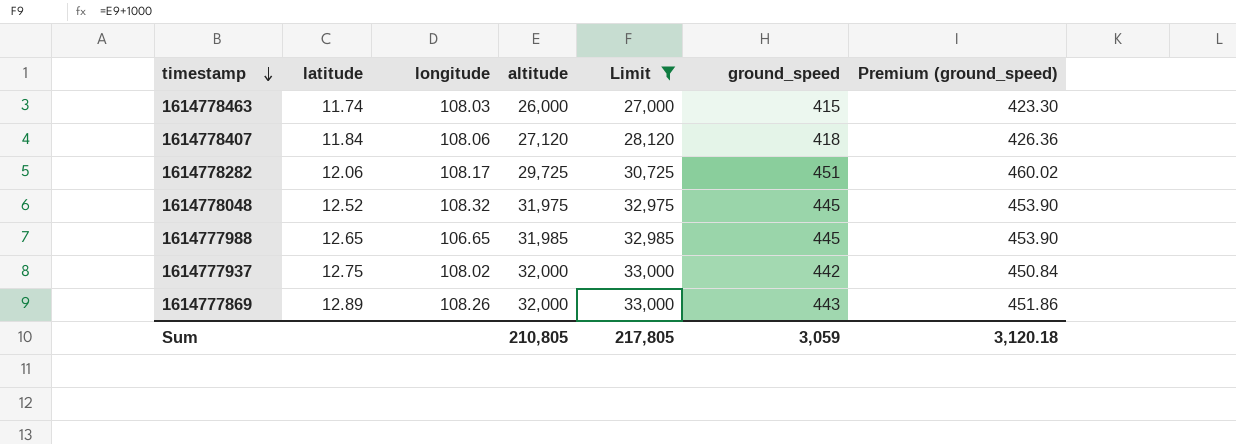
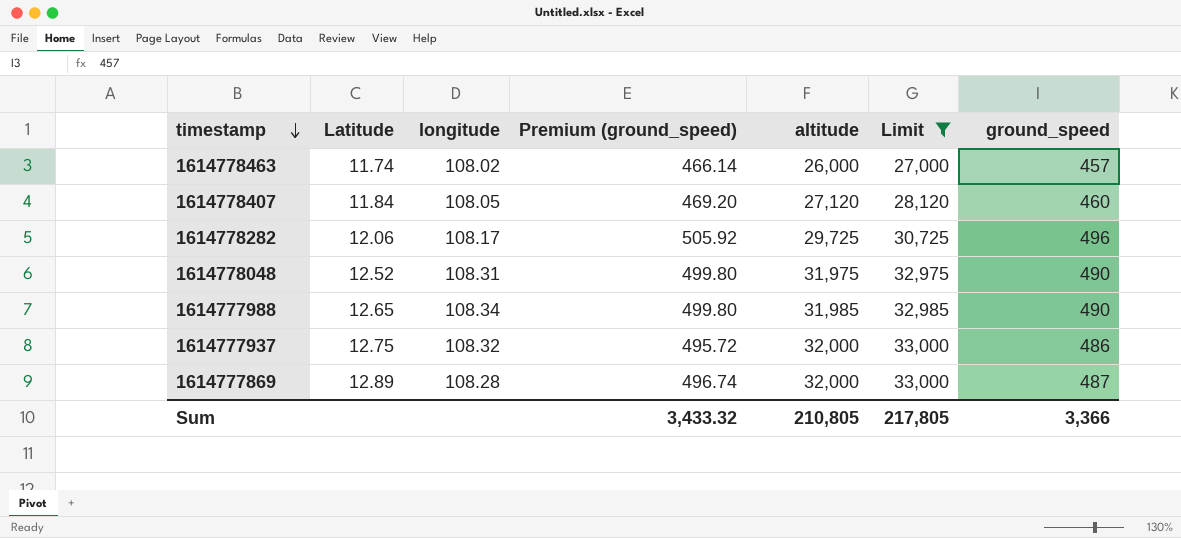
column name: latitude -> Latitude
column Premium (ground_speed) | position: 7 -> 4
1614778463 | longitude: 108.03 -> 108.02
1614778463 | Premium (ground_speed): 423.30 -> 466.14
1614778463 | ground_speed: 415 -> 457
1614778407 | longitude: 108.06 -> 108.05
1614778407 | Premium (ground_speed): 426.36 -> 469.20
1614778407 | ground_speed: 418 -> 460
1614778282 | Premium (ground_speed): 460.02 -> 505.92
1614778282 | ground_speed: 451 -> 496
1614778048 | longitude: 108.32 -> 108.31
1614778048 | Premium (ground_speed): 453.90 -> 499.80
1614778048 | ground_speed: 445 -> 490
1614777988 | longitude: 106.65 -> 108.34
1614777988 | Premium (ground_speed): 453.90 -> 499.80
1614777988 | ground_speed: 445 -> 490
1614777937 | longitude: 108.02 -> 108.32
1614777937 | Premium (ground_speed): 450.84 -> 495.72
1614777937 | ground_speed: 442 -> 486
1614777869 | longitude: 108.26 -> 108.28
1614777869 | Premium (ground_speed): 451.86 -> 496.74
1614777869 | ground_speed: 443 -> 487
Sum | Premium (ground_speed): 3,120.18 -> 3,433.32
Sum | ground_speed: 3,059 -> 3,366

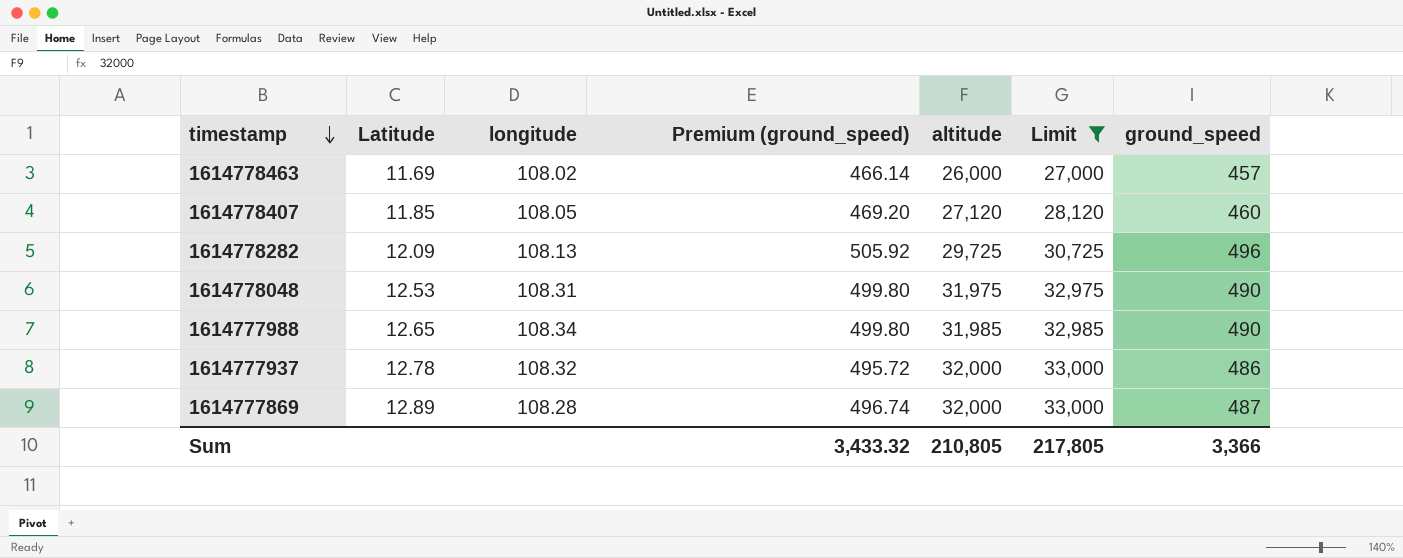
1614778463 | Latitude: 11.74 -> 11.69
1614778407 | Latitude: 11.84 -> 11.85
1614778282 | Latitude: 12.06 -> 12.09
1614778282 | longitude: 108.17 -> 108.13
1614778048 | Latitude: 12.52 -> 12.53
1614777937 | Latitude: 12.75 -> 12.78

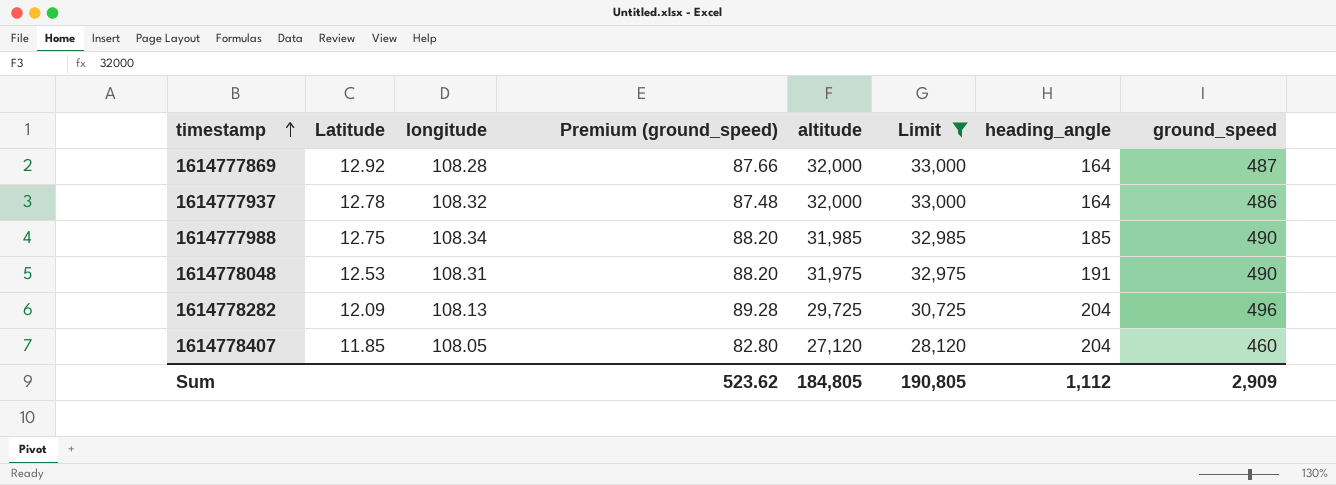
row order: timestamp descending -> timestamp ascending
column Premium (ground_speed) | formula: [ground_speed] * 1.02 -> [ground_speed] * 0.18
column heading_angle | position: none -> 7
row 1614778463: 11.69 | 108.02 | 466.14 | 26,000 | 27,000 | 457 -> none
1614777869 | Latitude: 12.89 -> 12.92
1614777988 | Latitude: 12.65 -> 12.75
Sum | Premium (ground_speed): 3,433.32 -> 523.62
Sum | altitude: 210,805 -> 184,805
Sum | Limit: 217,805 -> 190,805
Sum | ground_speed: 3,366 -> 2,909

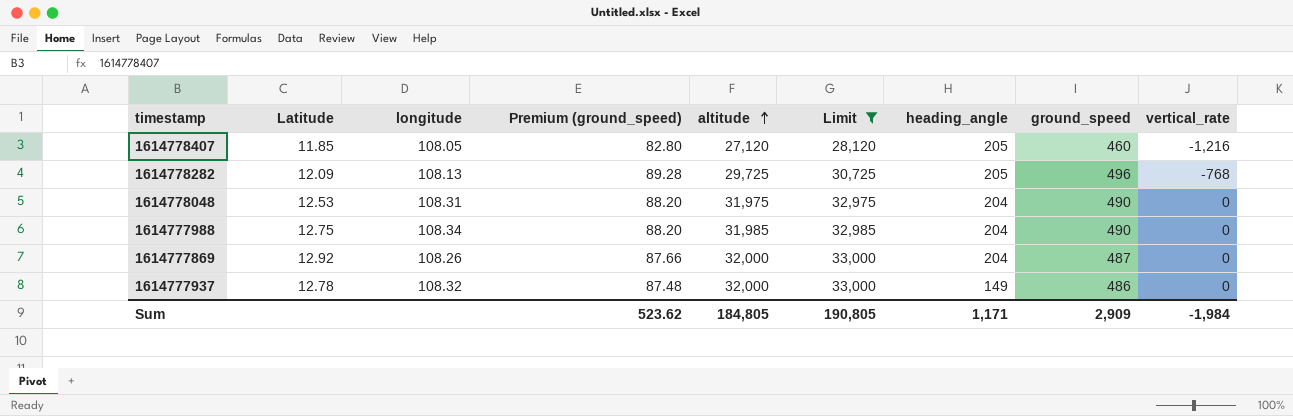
row order: timestamp ascending -> altitude ascending
column vertical_rate | position: none -> 9
1614778407 | heading_angle: 204 -> 205
1614778282 | heading_angle: 204 -> 205
1614778048 | heading_angle: 191 -> 204
1614777988 | heading_angle: 185 -> 204
1614777869 | longitude: 108.28 -> 108.26
1614777869 | heading_angle: 164 -> 204
1614777937 | heading_angle: 164 -> 149
Sum | heading_angle: 1,112 -> 1,171

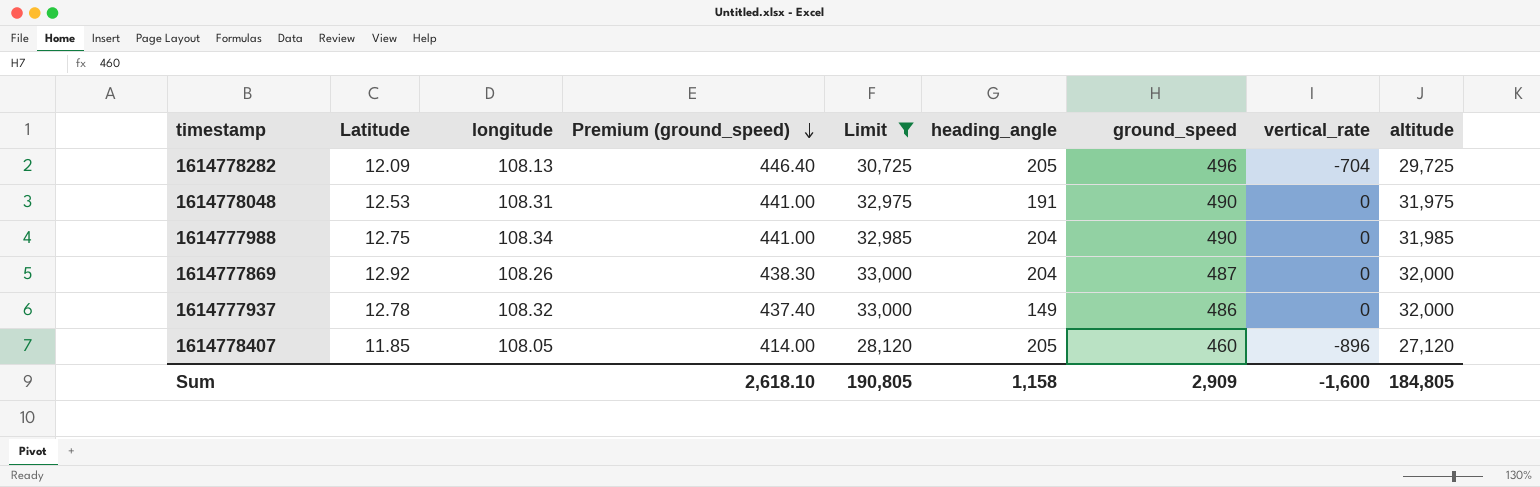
row order: altitude ascending -> Premium (ground_speed) descending
column Premium (ground_speed) | formula: [ground_speed] * 0.18 -> [ground_speed] * 0.9
column altitude | position: 5 -> 9
1614778282 | vertical_rate: -768 -> -704
1614778048 | heading_angle: 204 -> 191
1614778407 | vertical_rate: -1,216 -> -896
Sum | Premium (ground_speed): 523.62 -> 2,618.10
Sum | heading_angle: 1,171 -> 1,158
Sum | vertical_rate: -1,984 -> -1,600

